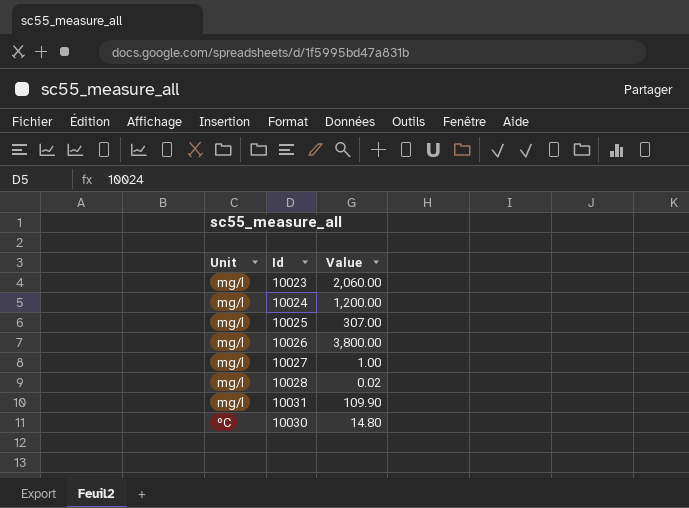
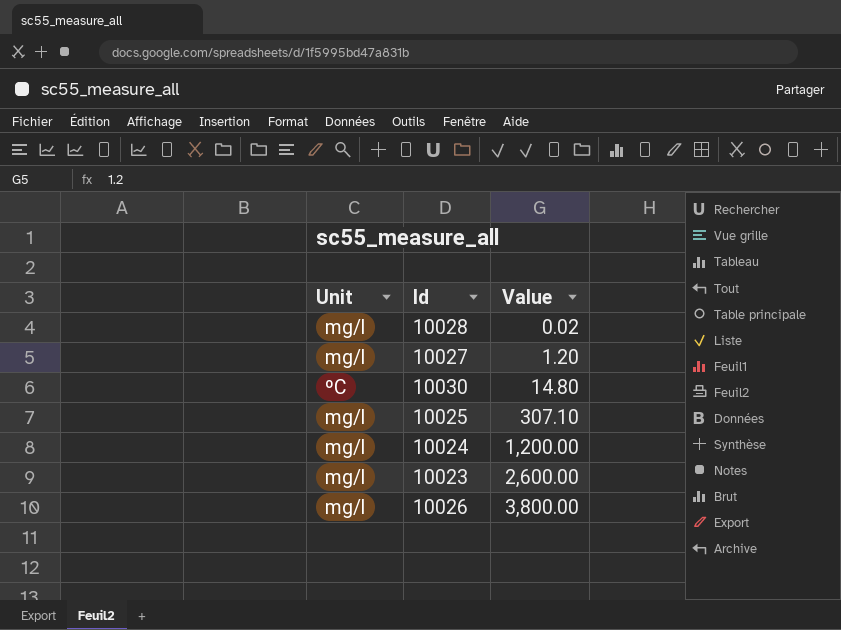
row order: Unit ascending -> Value ascending
row 10031: mg/l | 109.90 -> none
10027 | Value: 1.00 -> 1.20
10025 | Value: 307.00 -> 307.10
10023 | Value: 2,060.00 -> 2,600.00

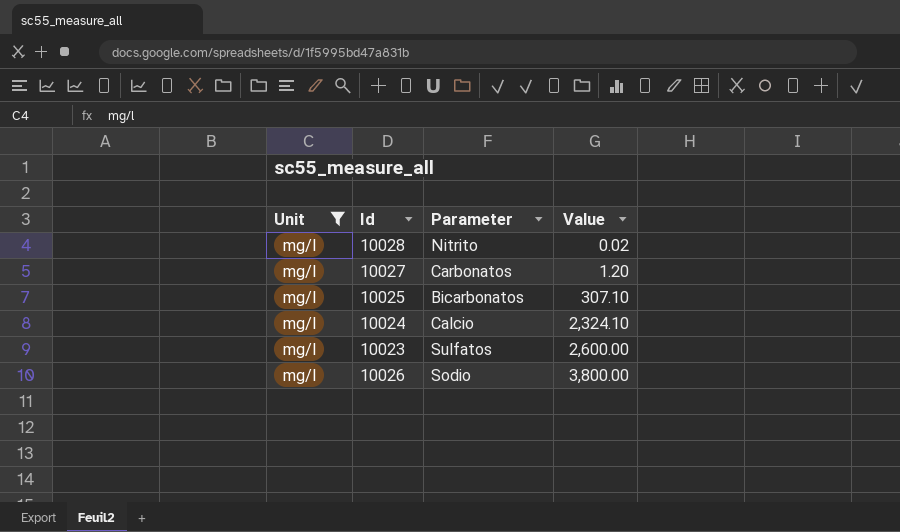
filter: none -> Unit = mg/l
column Parameter | position: none -> 3
10024 | Value: 1,200.00 -> 2,324.10

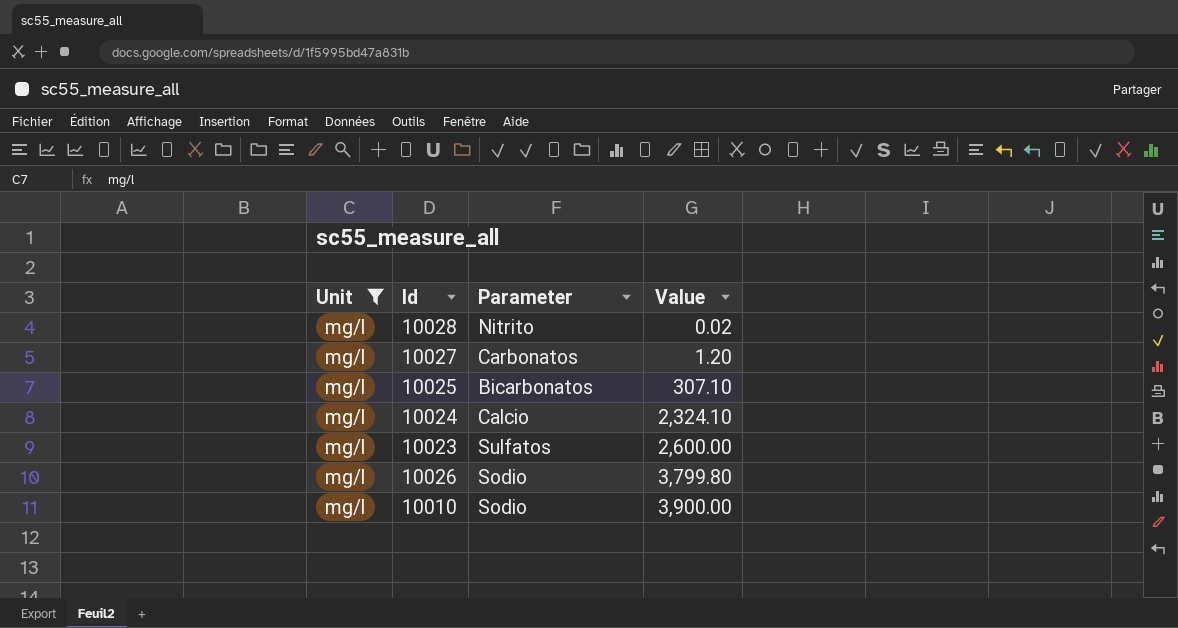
10026 | Value: 3,800.00 -> 3,799.80
row 10010: none -> mg/l | Sodio | 3,900.00

